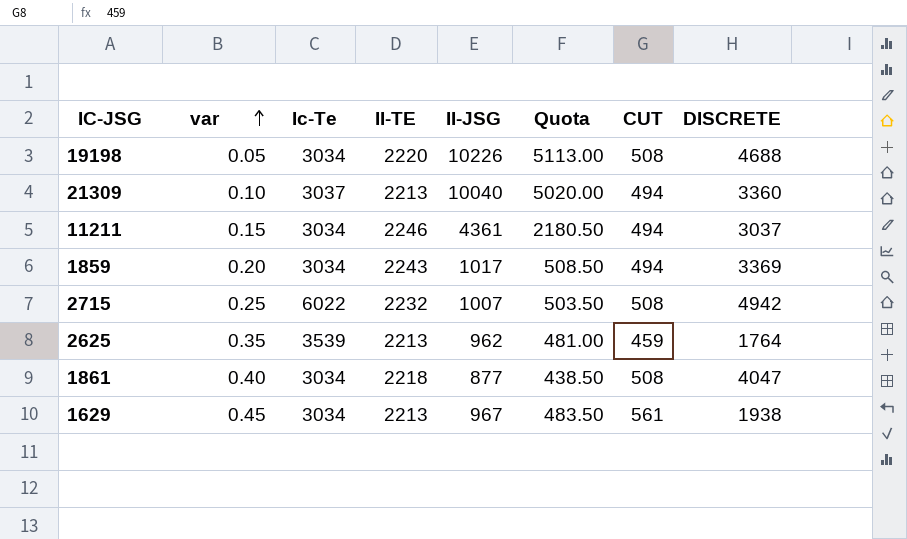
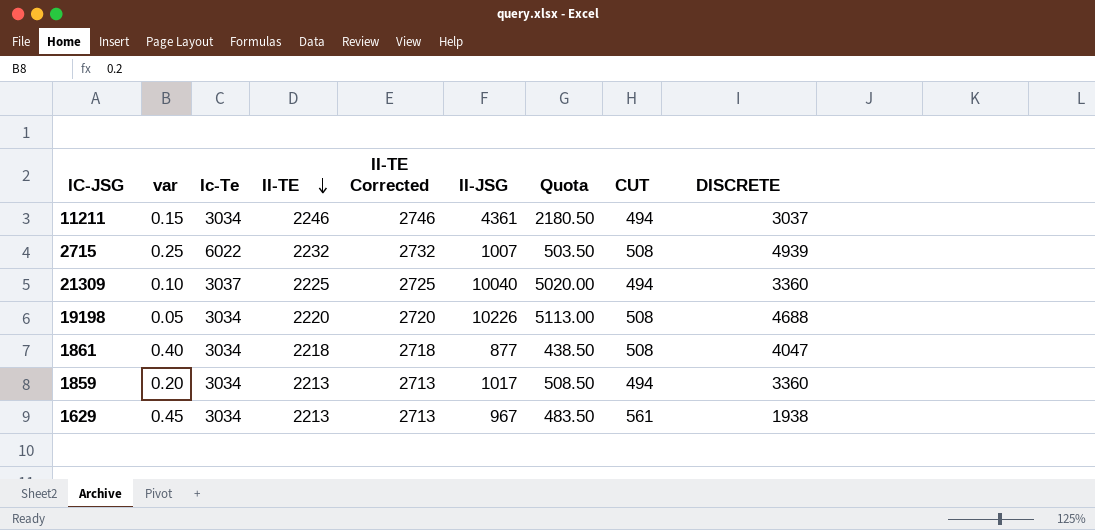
row order: var ascending -> II-TE descending
column II-TE Corrected | formula: none -> [II-TE] + 500
row 2625: 0.35 | 3539 | 2213 | 962 | 481.00 | 459 | 1764 -> none
2715 | DISCRETE: 4942 -> 4939
21309 | II-TE: 2213 -> 2225
1859 | II-TE: 2243 -> 2213
1859 | DISCRETE: 3369 -> 3360

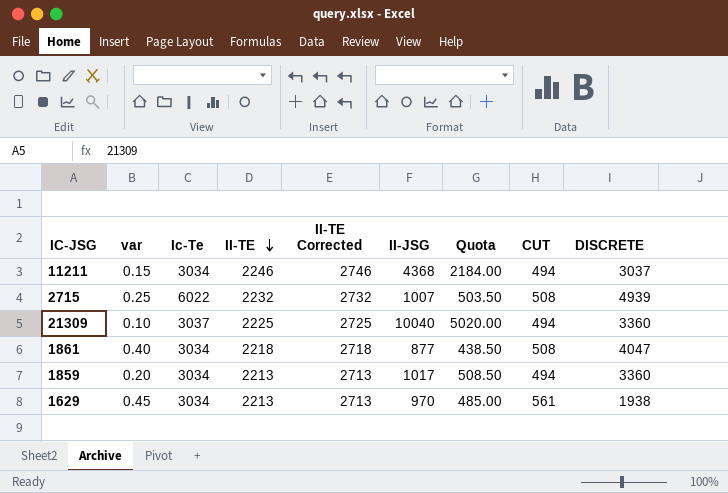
row 19198: 0.05 | 3034 | 2220 | 2720 | 10226 | 5113.00 | 508 | 4688 -> none
11211 | II-JSG: 4361 -> 4368
11211 | Quota: 2180.50 -> 2184.00
1629 | II-JSG: 967 -> 970
1629 | Quota: 483.50 -> 485.00

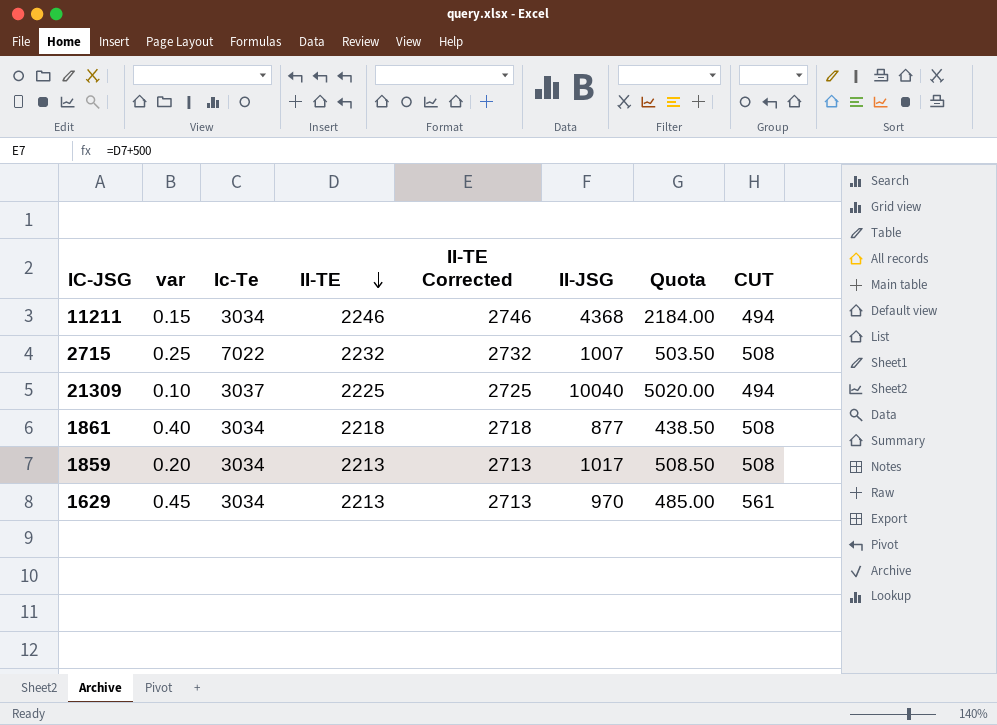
column DISCRETE | position: 9 -> none
2715 | Ic-Te: 6022 -> 7022
1859 | CUT: 494 -> 508

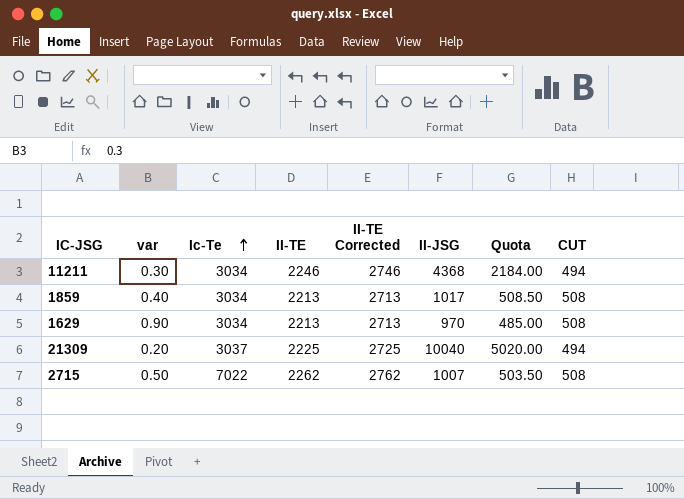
row order: II-TE descending -> Ic-Te ascending
row 1861: 0.40 | 3034 | 2218 | 2718 | 877 | 438.50 | 508 -> none
11211 | var: 0.15 -> 0.30
1859 | var: 0.20 -> 0.40
1629 | var: 0.45 -> 0.90
1629 | CUT: 561 -> 508
21309 | var: 0.10 -> 0.20
2715 | var: 0.25 -> 0.50
2715 | II-TE: 2232 -> 2262
2715 | II-TE Corrected: 2732 -> 2762

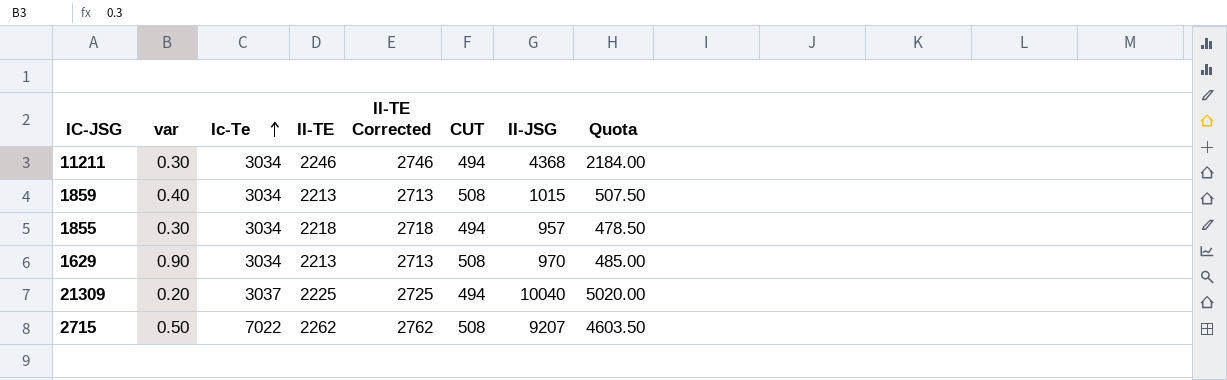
column CUT | position: 8 -> 6
1859 | II-JSG: 1017 -> 1015
1859 | Quota: 508.50 -> 507.50
row 1855: none -> 0.30 | 3034 | 2218 | 2718 | 494 | 957 | 478.50
2715 | II-JSG: 1007 -> 9207
2715 | Quota: 503.50 -> 4603.50

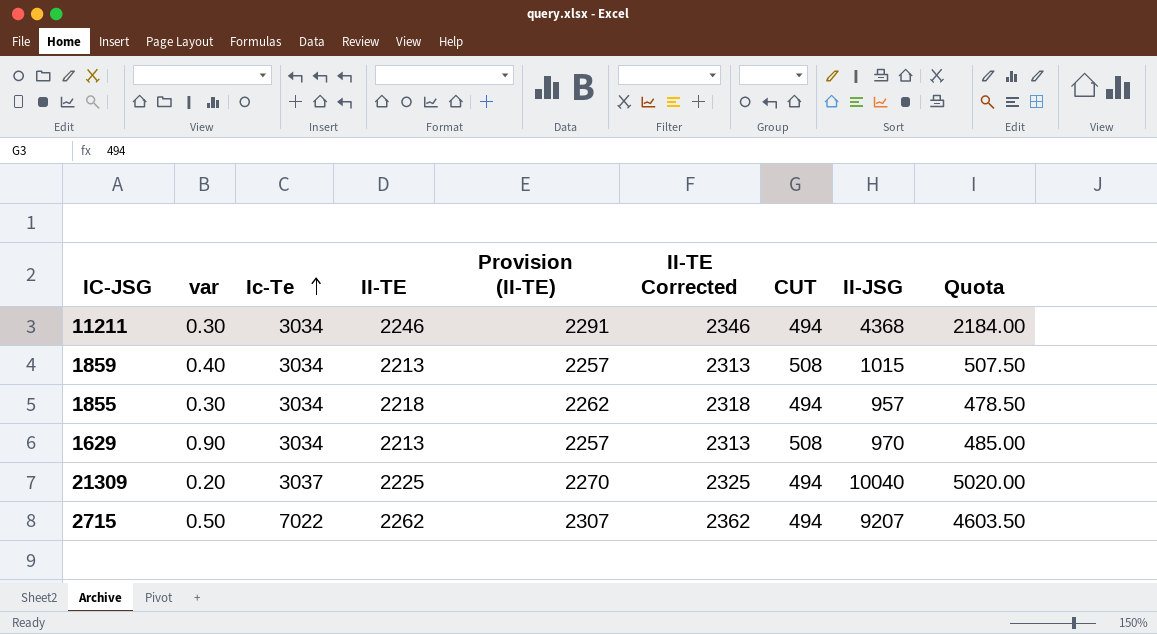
column Provision (II-TE) | formula: none -> [II-TE] * 1.02
column II-TE Corrected | formula: [II-TE] + 500 -> [II-TE] + 100
2715 | CUT: 508 -> 494

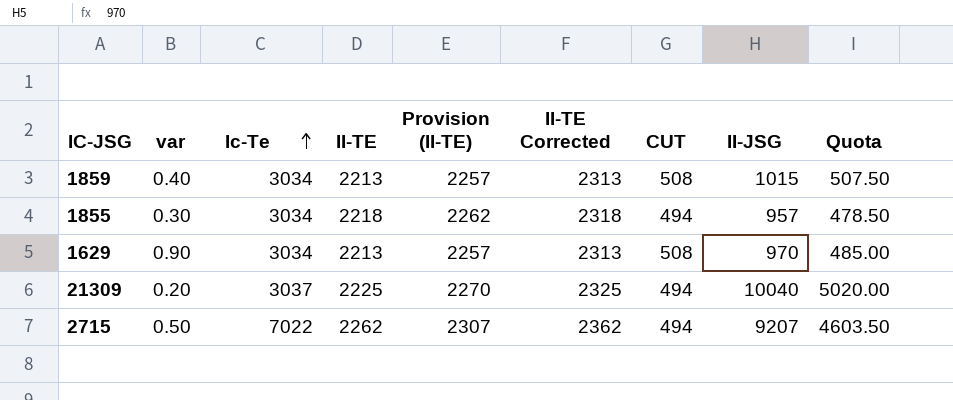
row 11211: 0.30 | 3034 | 2246 | 2291 | 2346 | 494 | 4368 | 2184.00 -> none

